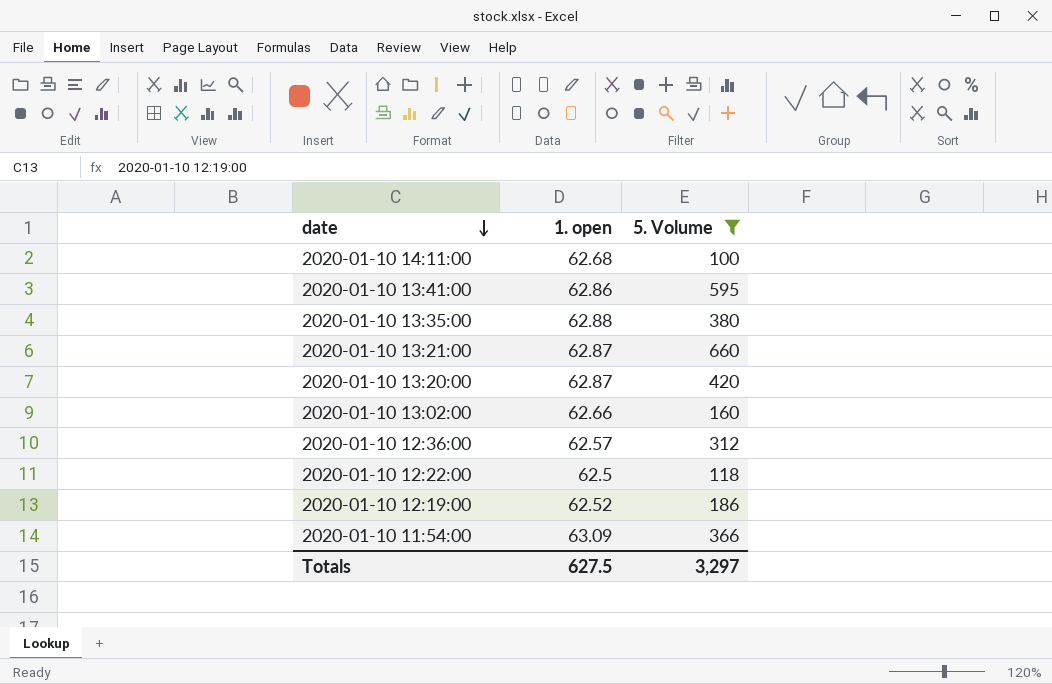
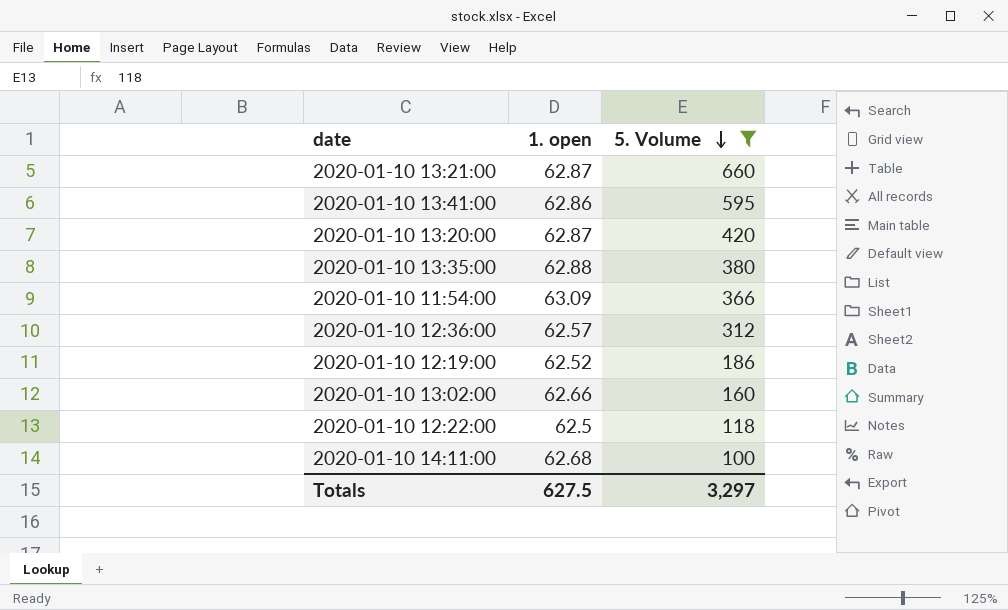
row order: date descending -> 5. Volume descending

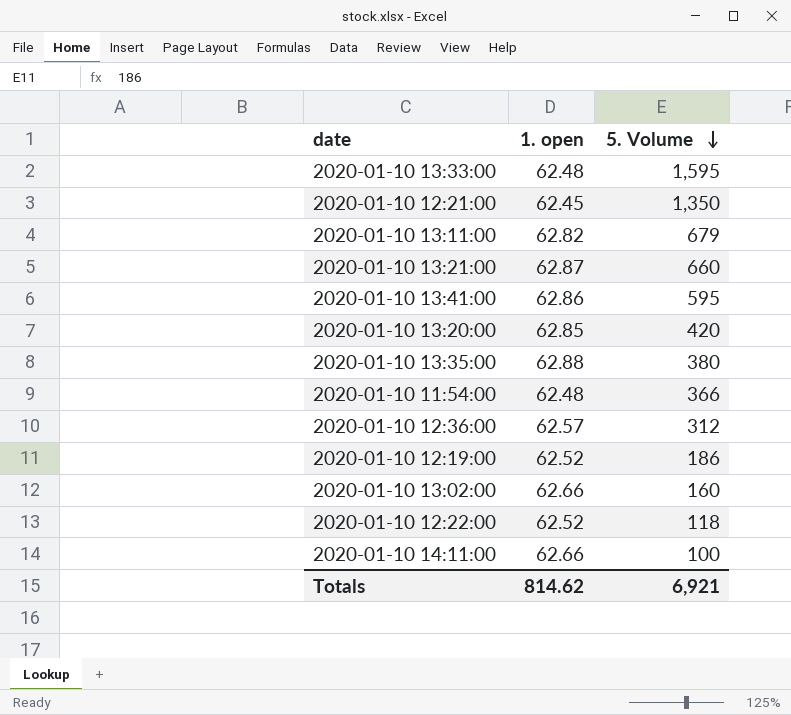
filter: 5. Volume <= 660 -> none
2020-01-10 13:20:00 | 1. open: 62.87 -> 62.85
2020-01-10 11:54:00 | 1. open: 63.09 -> 62.48
2020-01-10 12:22:00 | 1. open: 62.5 -> 62.52
2020-01-10 14:11:00 | 1. open: 62.68 -> 62.66
Totals | 1. open: 627.5 -> 814.62
Totals | 5. Volume: 3,297 -> 6,921

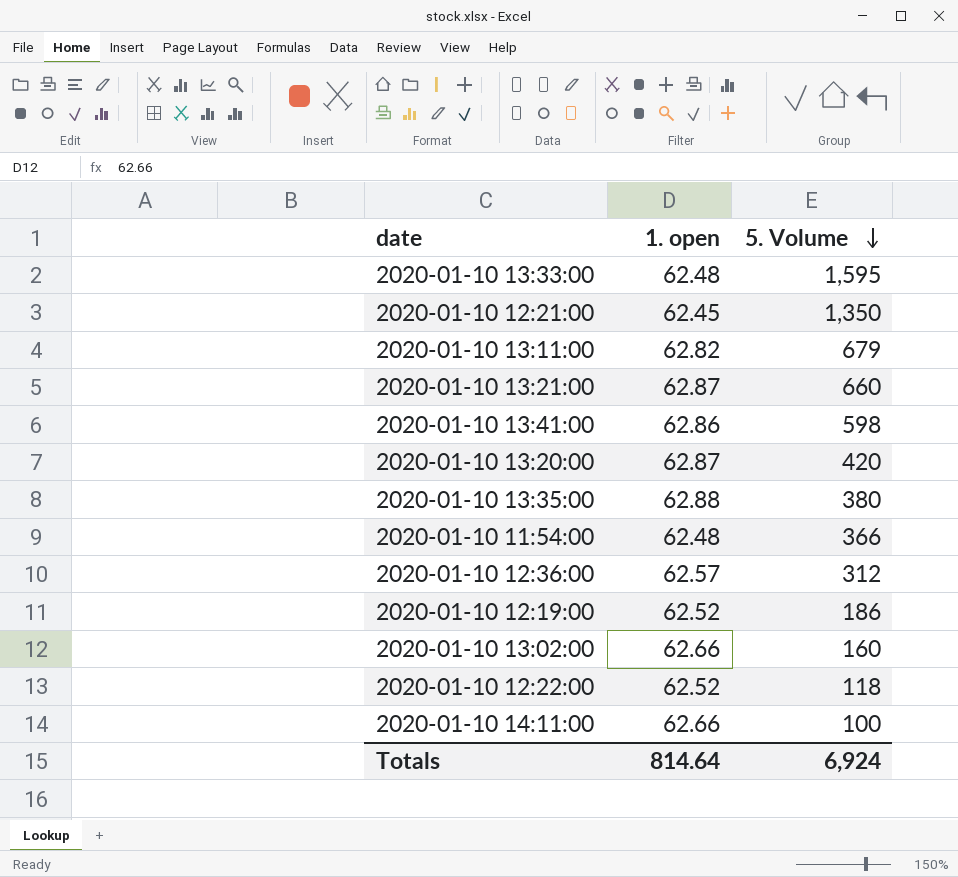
2020-01-10 13:41:00 | 5. Volume: 595 -> 598
2020-01-10 13:20:00 | 1. open: 62.85 -> 62.87
Totals | 1. open: 814.62 -> 814.64
Totals | 5. Volume: 6,921 -> 6,924

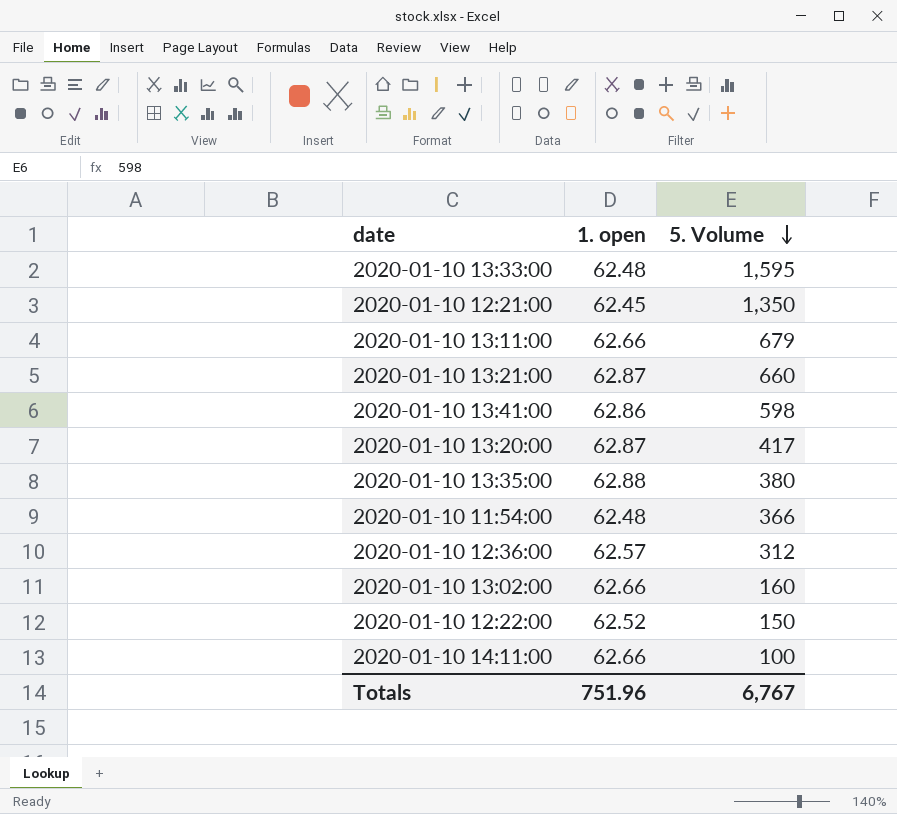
row 2020-01-10 12:19:00: 62.52 | 186 -> none
2020-01-10 13:11:00 | 1. open: 62.82 -> 62.66
2020-01-10 13:20:00 | 5. Volume: 420 -> 417
2020-01-10 12:22:00 | 5. Volume: 118 -> 150
Totals | 1. open: 814.64 -> 751.96
Totals | 5. Volume: 6,924 -> 6,767

